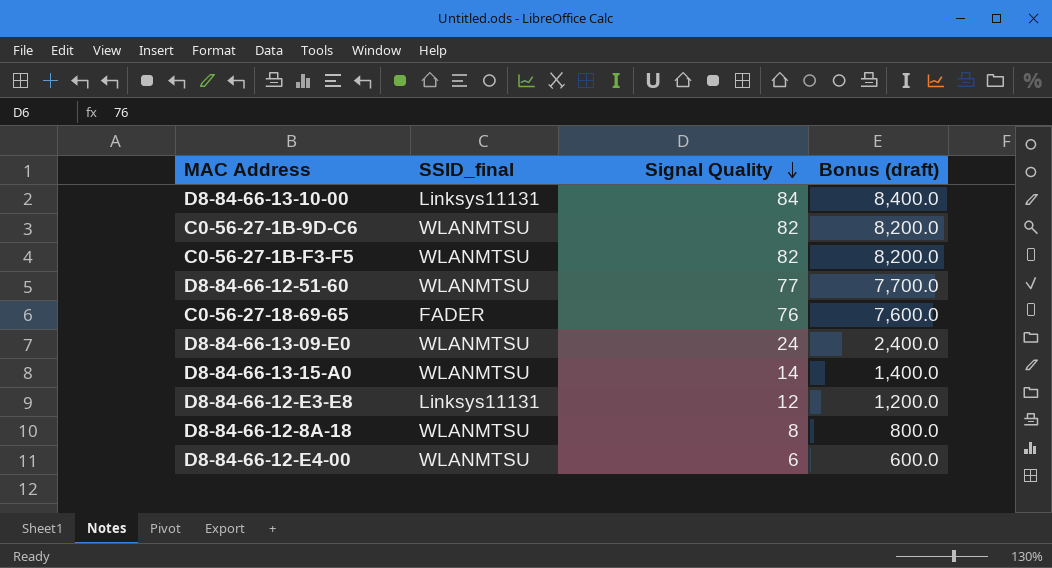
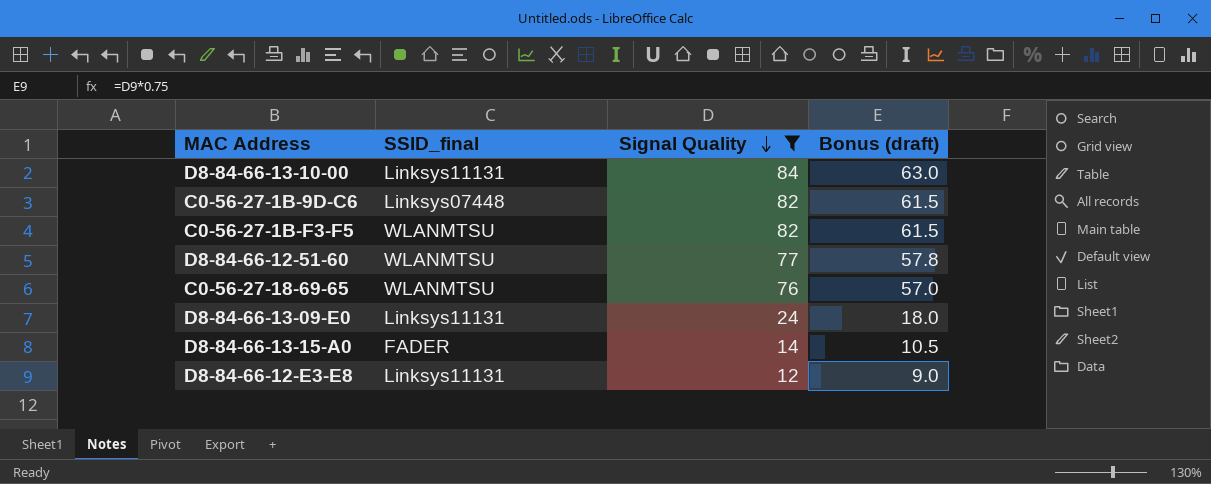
filter: none -> Signal Quality >= 12
column Bonus (draft) | formula: [Signal Quality] * 100 -> [Signal Quality] * 0.75
C0-56-27-1B-9D-C6 | SSID_final: WLANMTSU -> Linksys07448
C0-56-27-18-69-65 | SSID_final: FADER -> WLANMTSU
D8-84-66-13-09-E0 | SSID_final: WLANMTSU -> Linksys11131
D8-84-66-13-15-A0 | SSID_final: WLANMTSU -> FADER

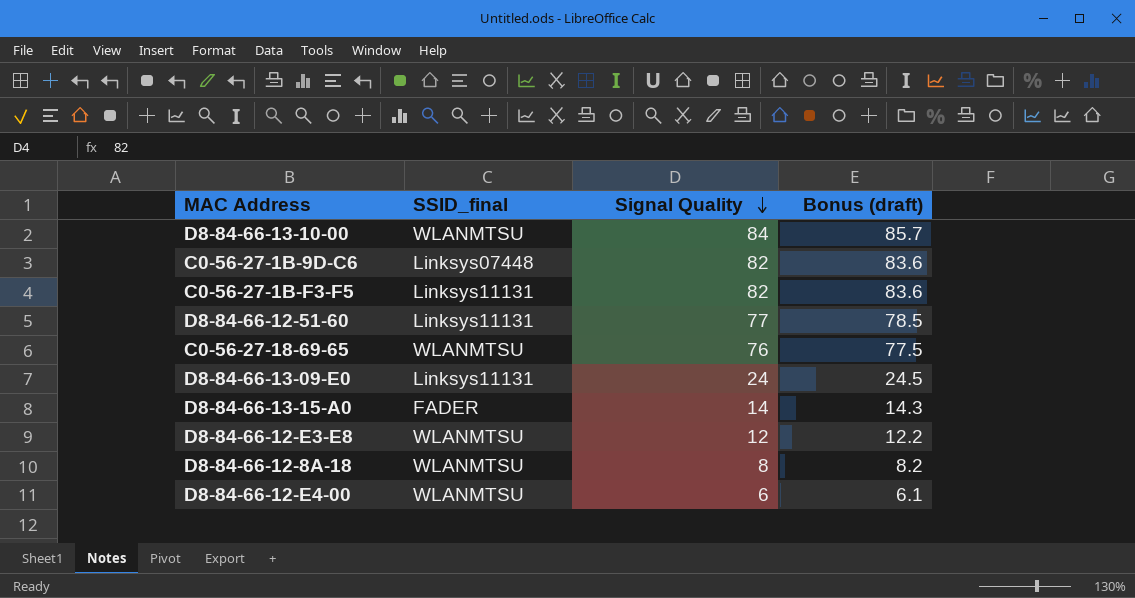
filter: Signal Quality >= 12 -> none
column Bonus (draft) | formula: [Signal Quality] * 0.75 -> [Signal Quality] * 1.02
D8-84-66-13-10-00 | SSID_final: Linksys11131 -> WLANMTSU
C0-56-27-1B-F3-F5 | SSID_final: WLANMTSU -> Linksys11131
D8-84-66-12-51-60 | SSID_final: WLANMTSU -> Linksys11131
D8-84-66-12-E3-E8 | SSID_final: Linksys11131 -> WLANMTSU

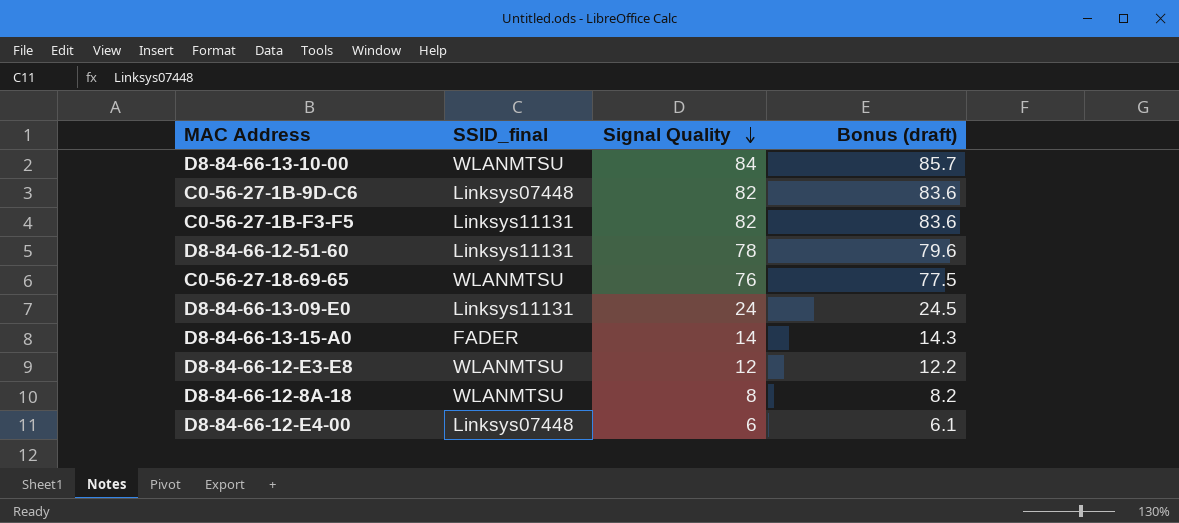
D8-84-66-12-51-60 | Signal Quality: 77 -> 78
D8-84-66-12-51-60 | Bonus (draft): 78.5 -> 79.6
D8-84-66-12-E4-00 | SSID_final: WLANMTSU -> Linksys07448

